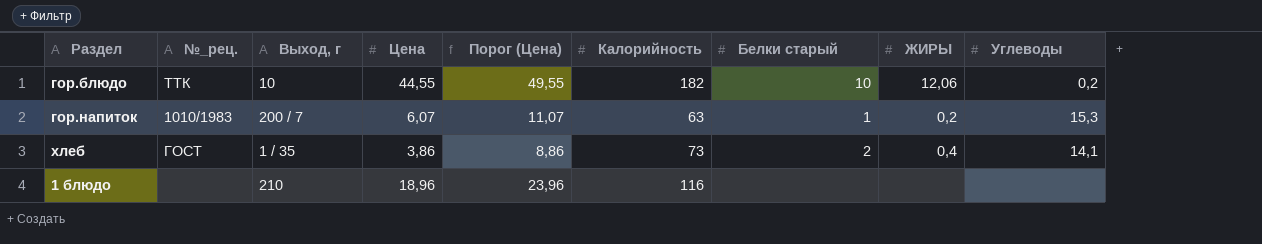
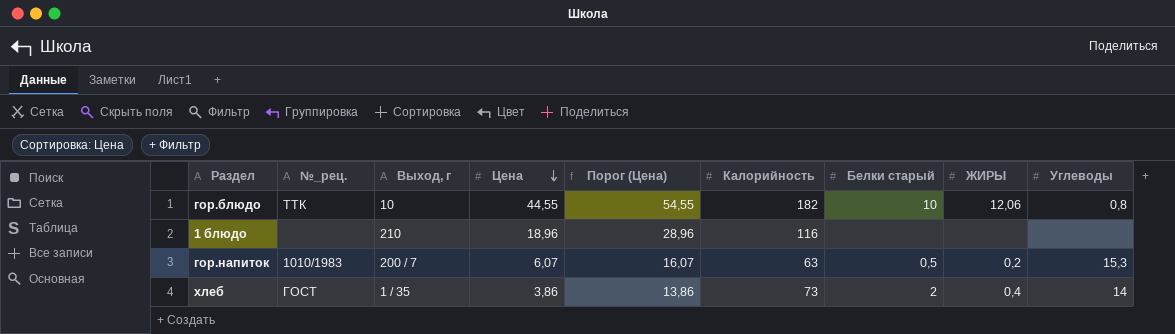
row order: none -> Цена descending
column Порог (Цена) | formula: [Цена] + 5 -> [Цена] + 10
гор.блюдо | Углеводы: 0,2 -> 0,8
гор.напиток | Белки старый: 1 -> 0,5
хлеб | Углеводы: 14,1 -> 14

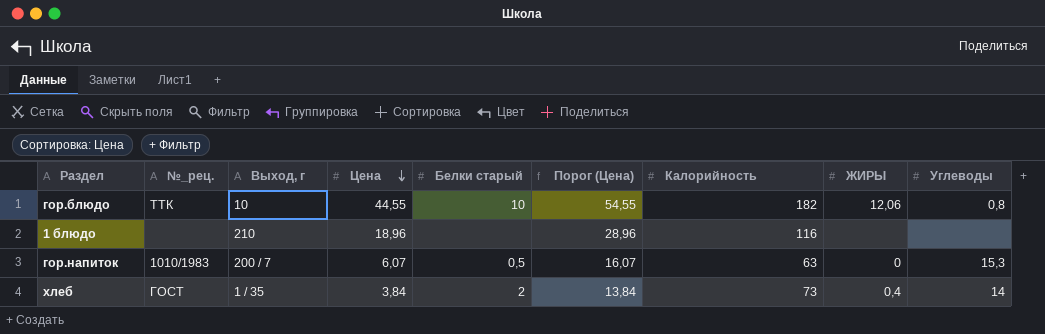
column Белки старый | position: 7 -> 5
гор.напиток | ЖИРЫ: 0,2 -> 0
хлеб | Цена: 3,86 -> 3,84
хлеб | Порог (Цена): 13,86 -> 13,84

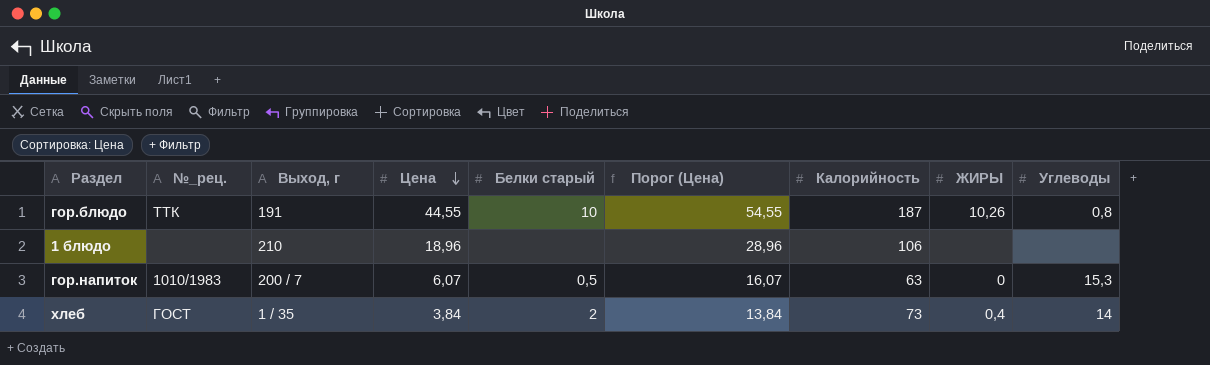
гор.блюдо | Выход, г: 10 -> 191
гор.блюдо | Калорийность: 182 -> 187
гор.блюдо | ЖИРЫ: 12,06 -> 10,26
1 блюдо | Калорийность: 116 -> 106

